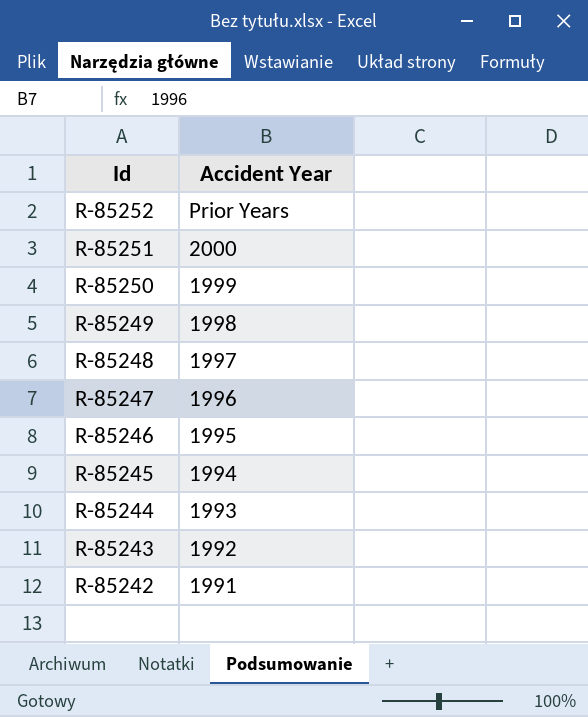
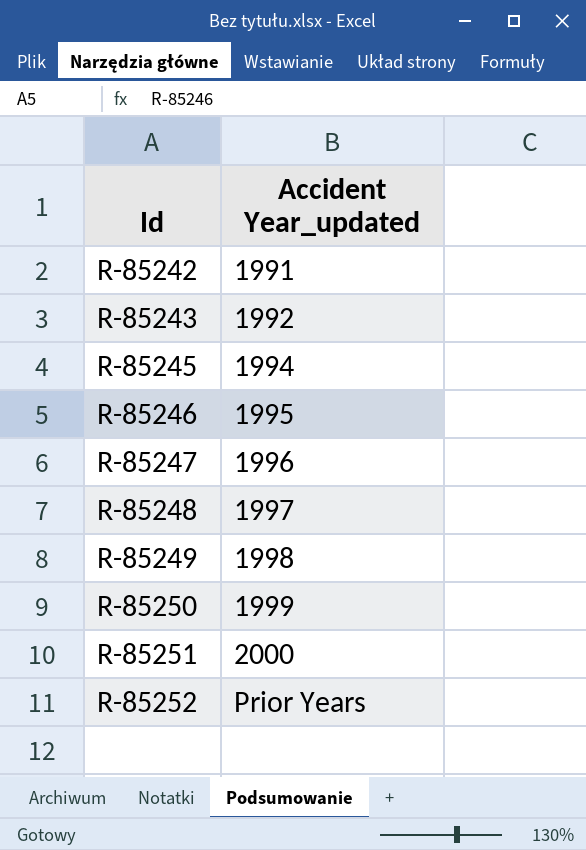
row order: Id descending -> Id ascending
column name: Accident Year -> Accident Year_updated
row R-85244: 1993 -> none

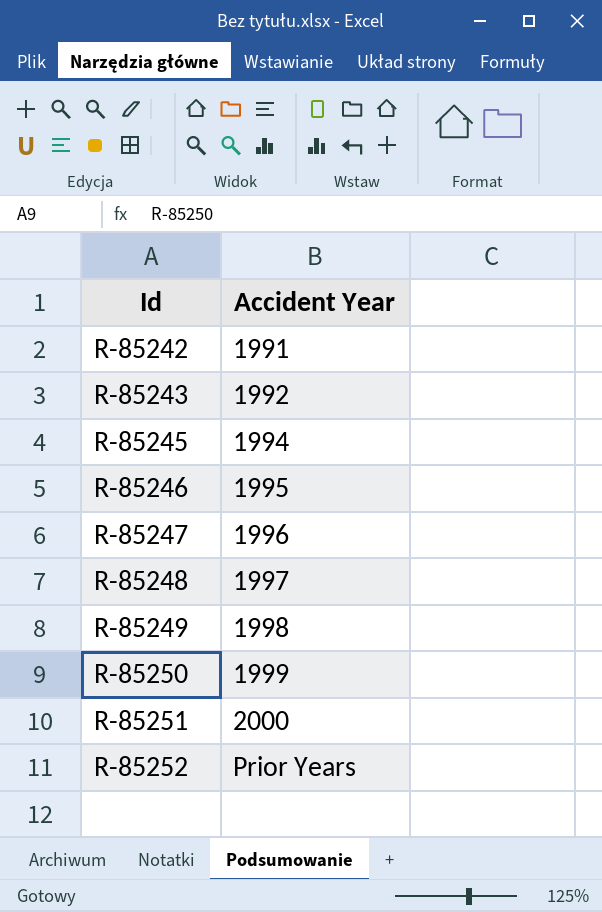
column name: Accident Year_updated -> Accident Year

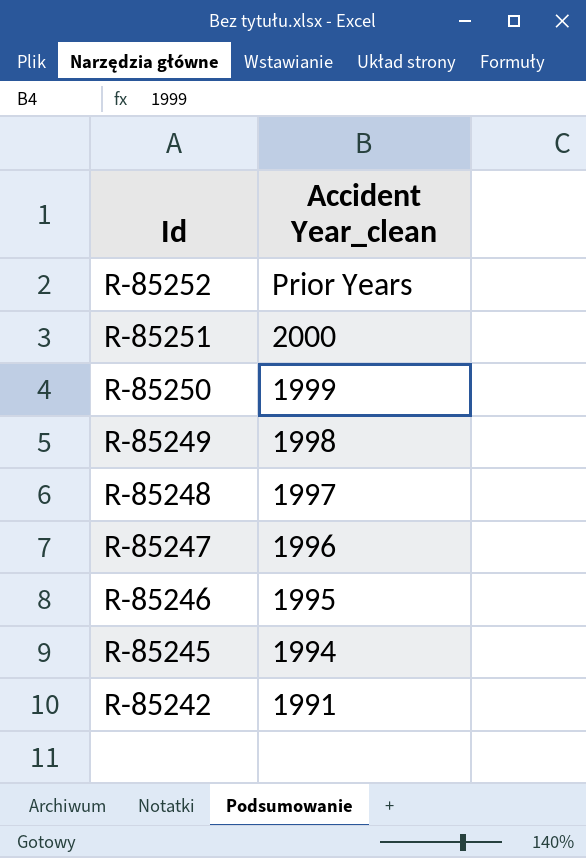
row order: Id ascending -> Id descending
column name: Accident Year -> Accident Year_clean
row R-85243: 1992 -> none

